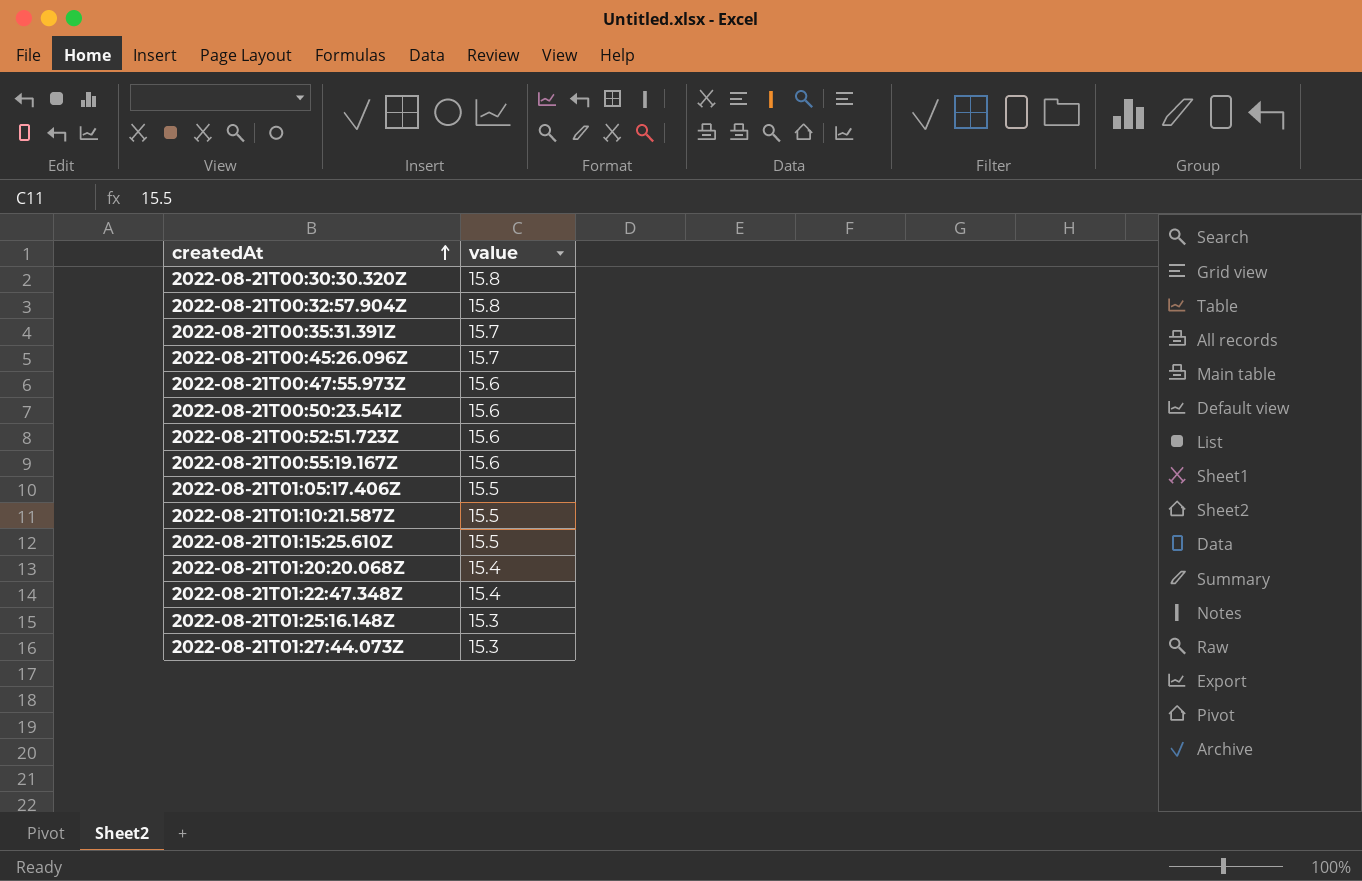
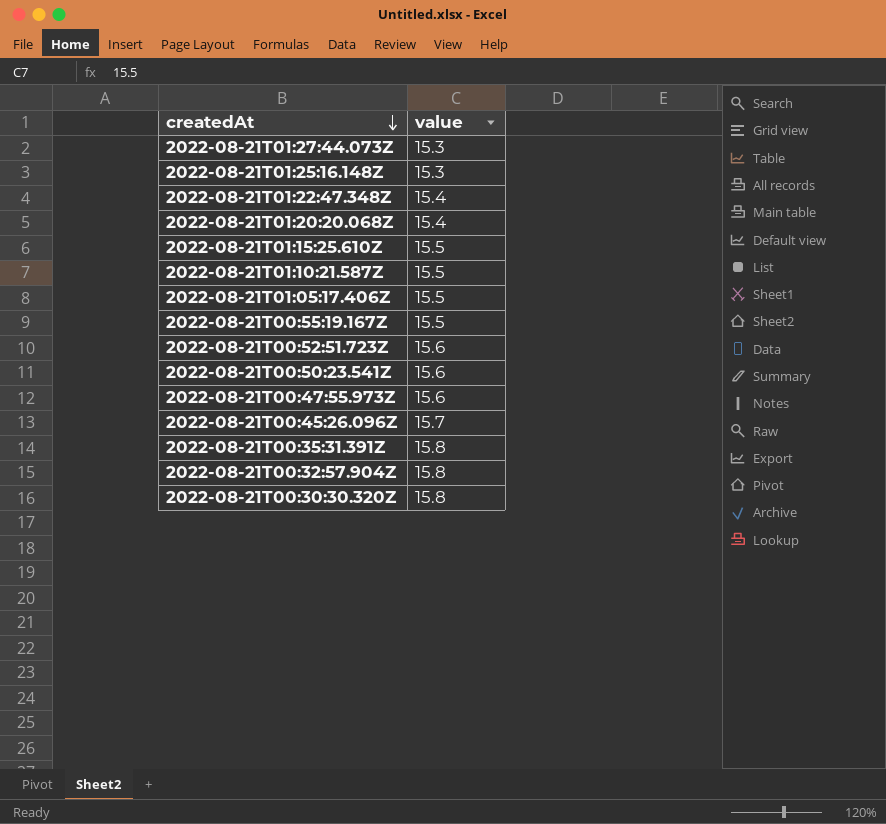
row order: createdAt ascending -> createdAt descending
2022-08-21T00:55:19.167Z | value: 15.6 -> 15.5
2022-08-21T00:35:31.391Z | value: 15.7 -> 15.8

